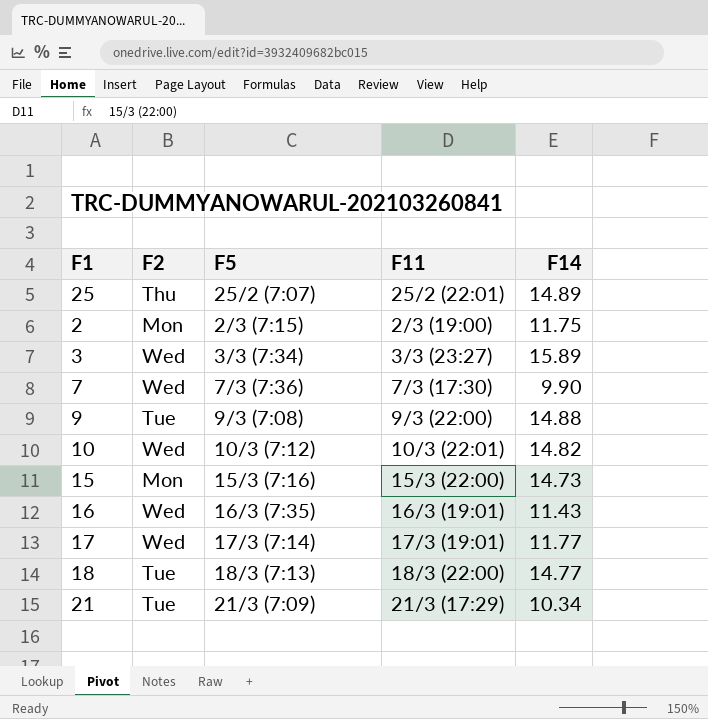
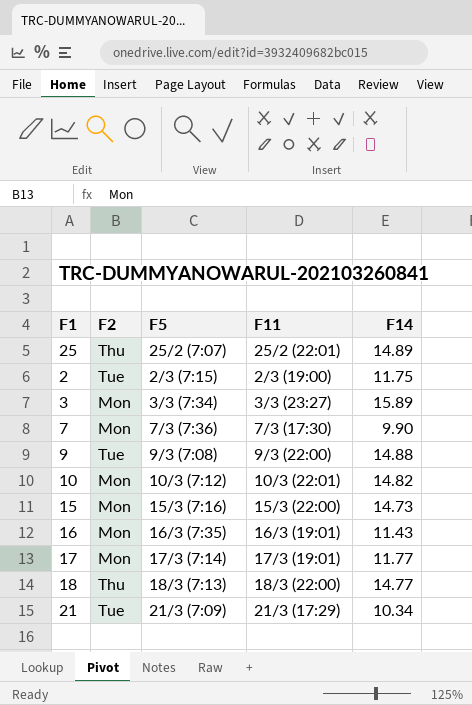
2 | F2: Mon -> Tue
3 | F2: Wed -> Mon
7 | F2: Wed -> Mon
10 | F2: Wed -> Mon
16 | F2: Wed -> Mon
17 | F2: Wed -> Mon
18 | F2: Tue -> Thu

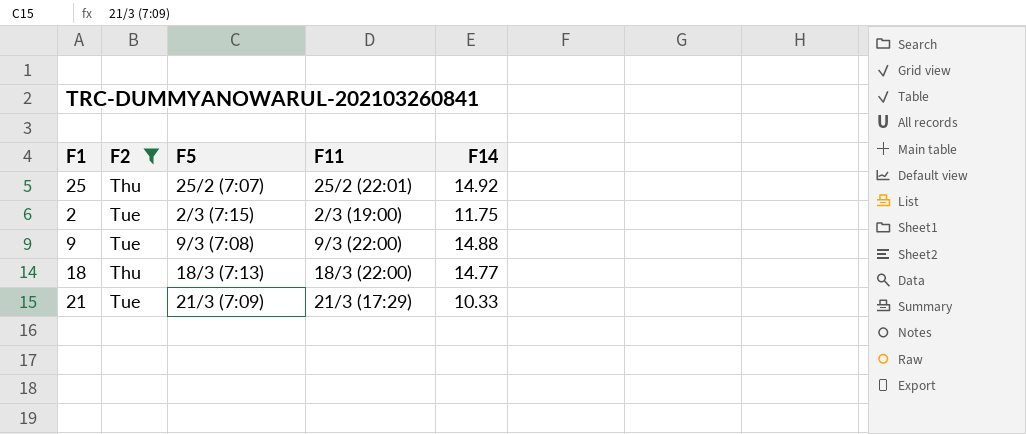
filter: none -> F2 != Mon
25 | F14: 14.89 -> 14.92
21 | F14: 10.34 -> 10.33

